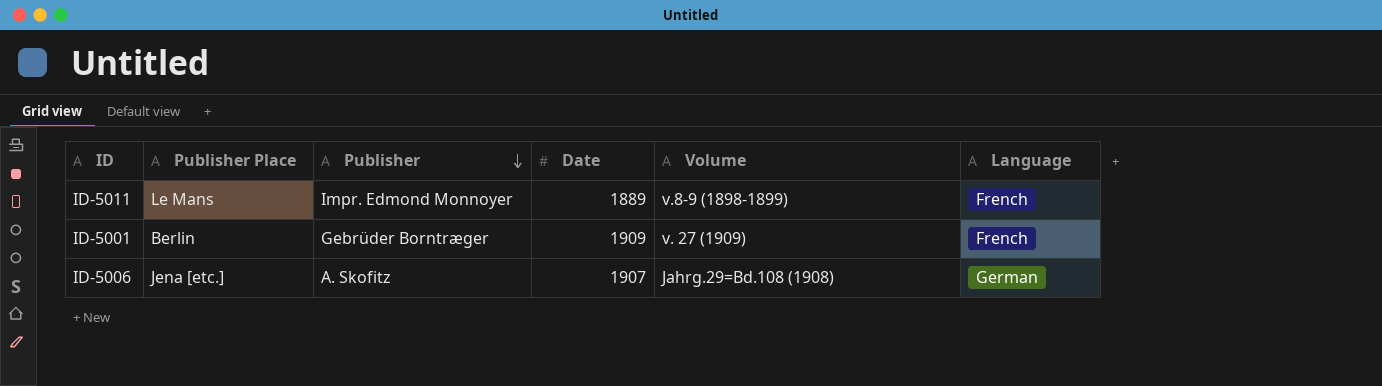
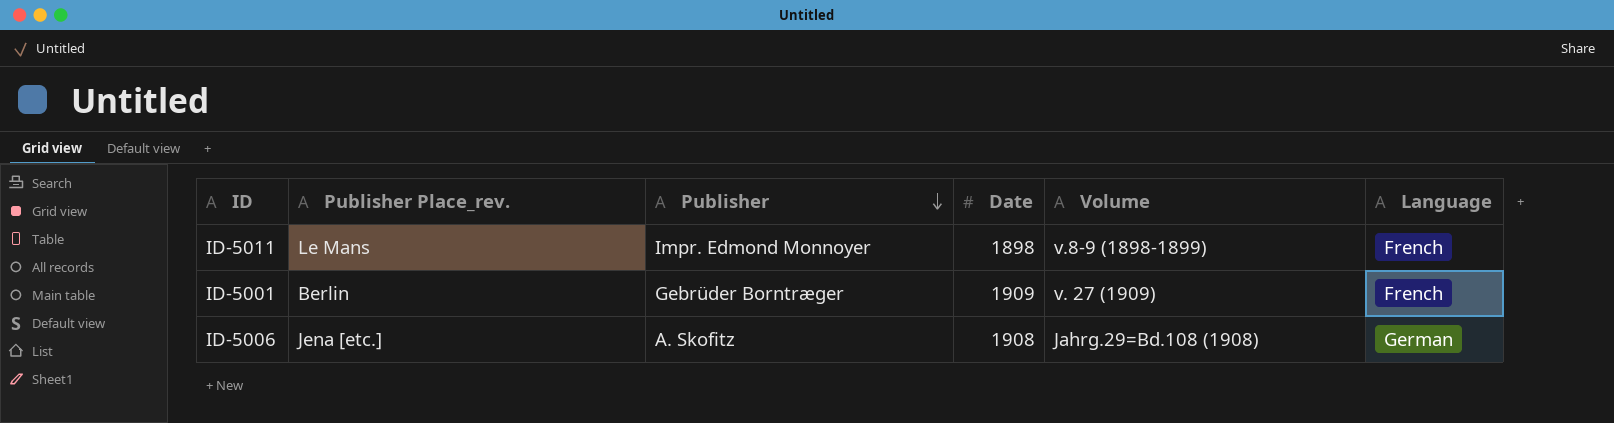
column name: Publisher Place -> Publisher Place_rev.
ID-5011 | Date: 1889 -> 1898
ID-5006 | Date: 1907 -> 1908

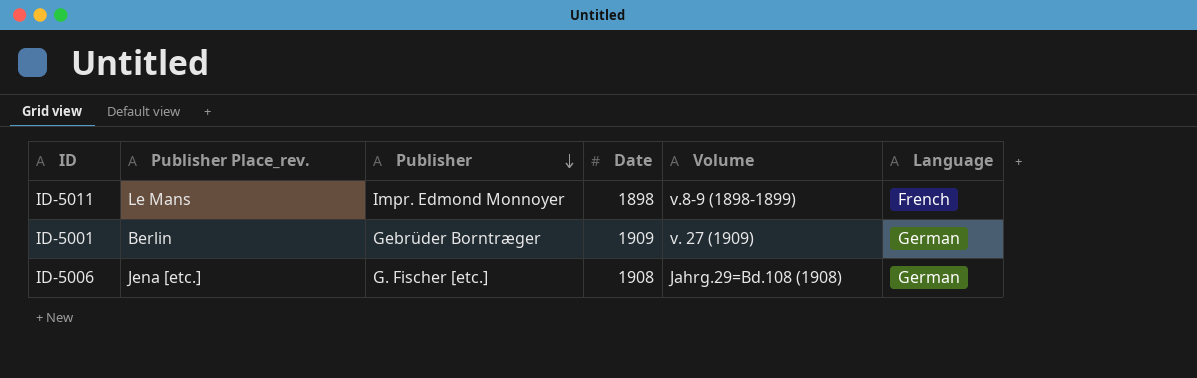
ID-5001 | Language: French -> German
ID-5006 | Publisher: A. Skofitz -> G. Fischer [etc.]

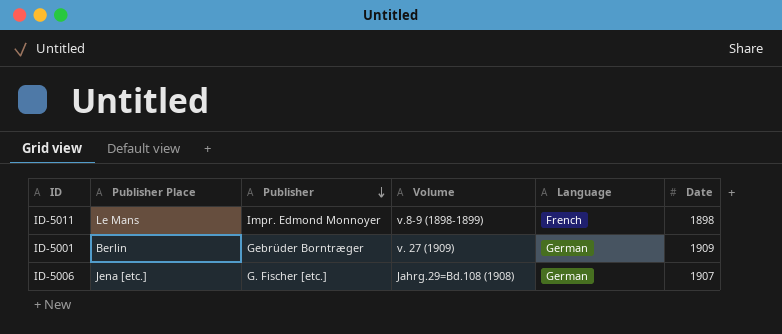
column name: Publisher Place_rev. -> Publisher Place
column Date | position: 4 -> 6
ID-5006 | Date: 1908 -> 1907

